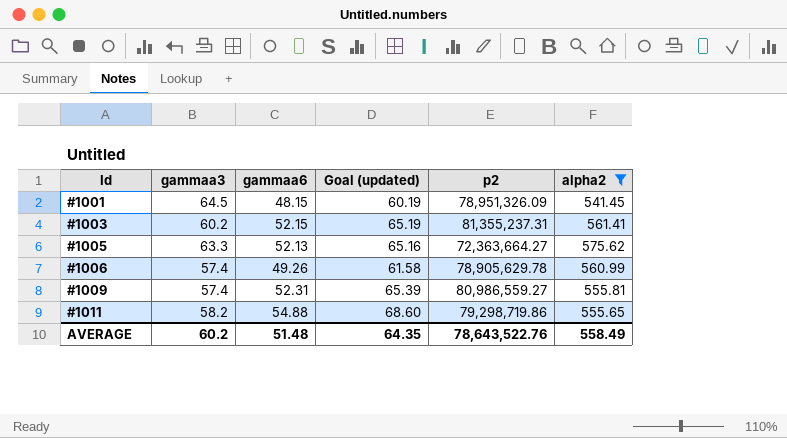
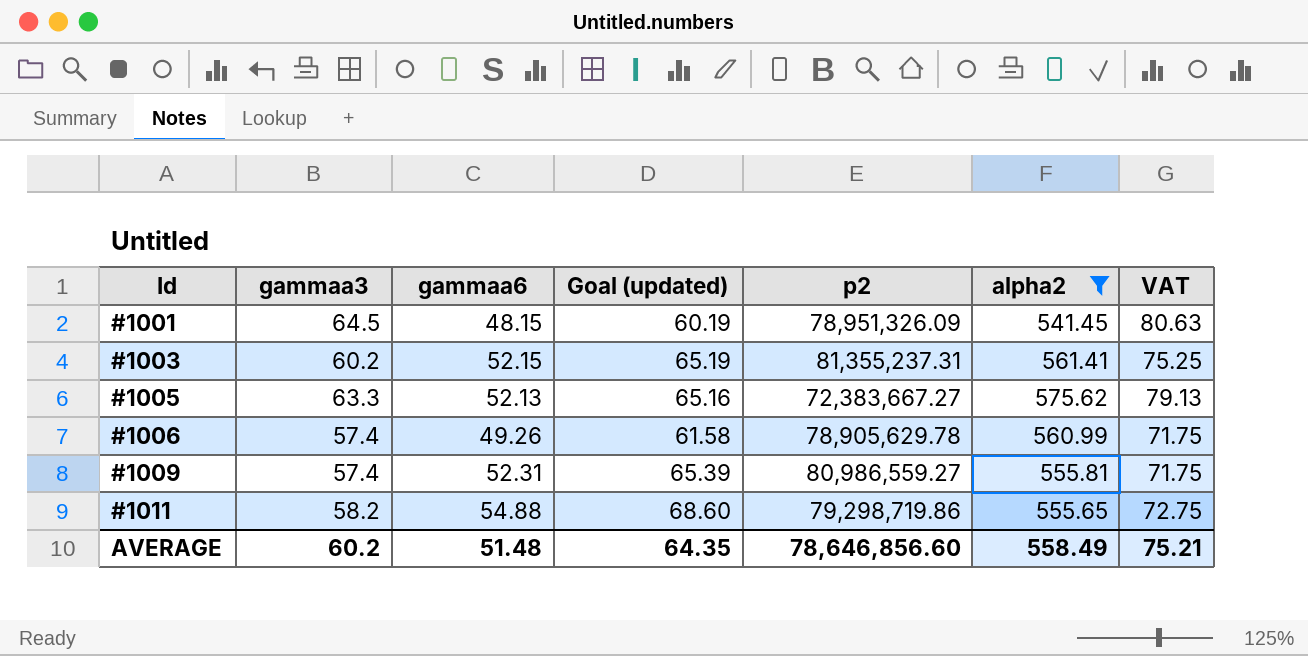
column VAT | formula: none -> [gammaa3] * 1.25
#1005 | p2: 72,363,664.27 -> 72,383,667.27
AVERAGE | p2: 78,643,522.76 -> 78,646,856.60

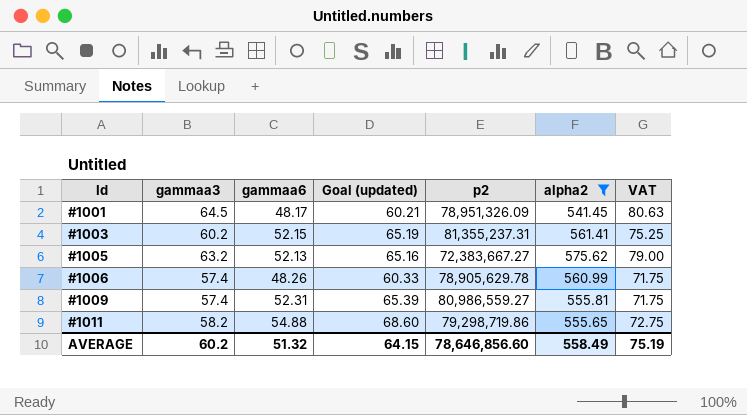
#1001 | gammaa6: 48.15 -> 48.17
#1001 | Goal (updated): 60.19 -> 60.21
#1005 | gammaa3: 63.3 -> 63.2
#1005 | VAT: 79.13 -> 79.00
#1006 | gammaa6: 49.26 -> 48.26
#1006 | Goal (updated): 61.58 -> 60.33
AVERAGE | gammaa6: 51.48 -> 51.32
AVERAGE | Goal (updated): 64.35 -> 64.15
AVERAGE | VAT: 75.21 -> 75.19

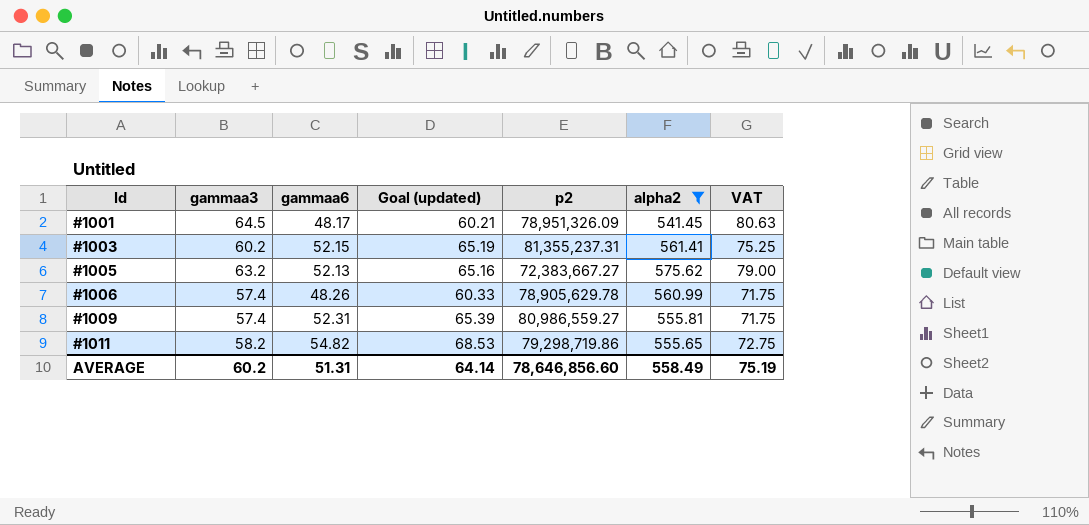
#1011 | gammaa6: 54.88 -> 54.82
#1011 | Goal (updated): 68.60 -> 68.53
AVERAGE | gammaa6: 51.32 -> 51.31
AVERAGE | Goal (updated): 64.15 -> 64.14

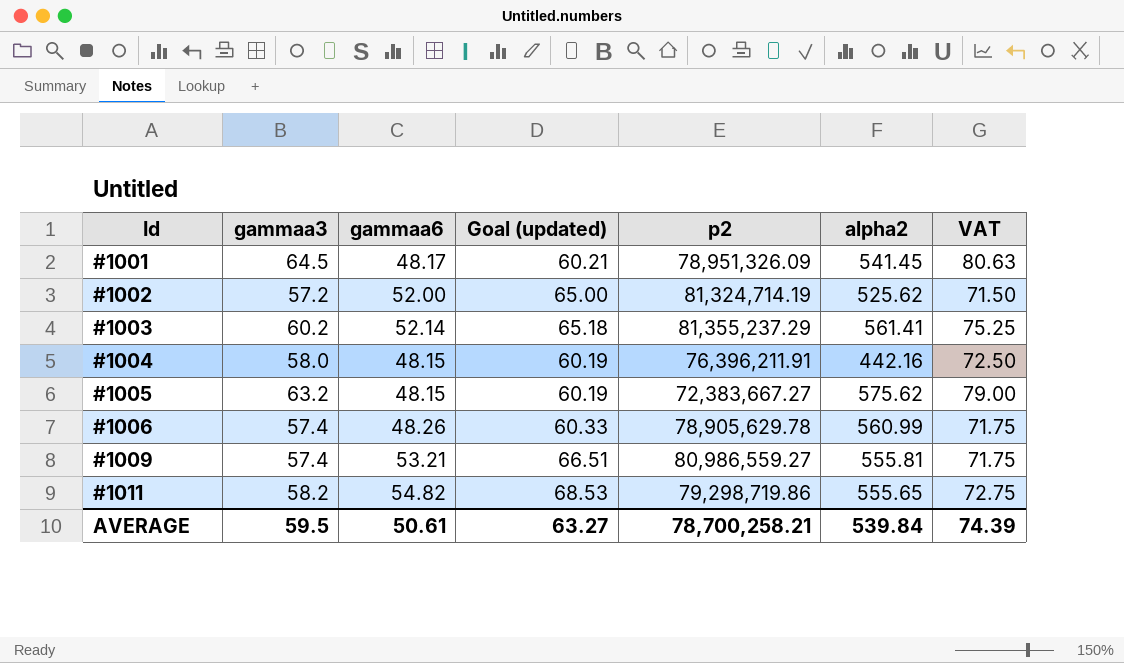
filter: alpha2 >= 541.45 -> none
#1003 | gammaa6: 52.15 -> 52.14
#1003 | Goal (updated): 65.19 -> 65.18
#1003 | p2: 81,355,237.31 -> 81,355,237.29
#1005 | gammaa6: 52.13 -> 48.15
#1005 | Goal (updated): 65.16 -> 60.19
#1009 | gammaa6: 52.31 -> 53.21
#1009 | Goal (updated): 65.39 -> 66.51
AVERAGE | gammaa3: 60.2 -> 59.5
AVERAGE | gammaa6: 51.31 -> 50.61
AVERAGE | Goal (updated): 64.14 -> 63.27
AVERAGE | p2: 78,646,856.60 -> 78,700,258.21
AVERAGE | alpha2: 558.49 -> 539.84
AVERAGE | VAT: 75.19 -> 74.39

